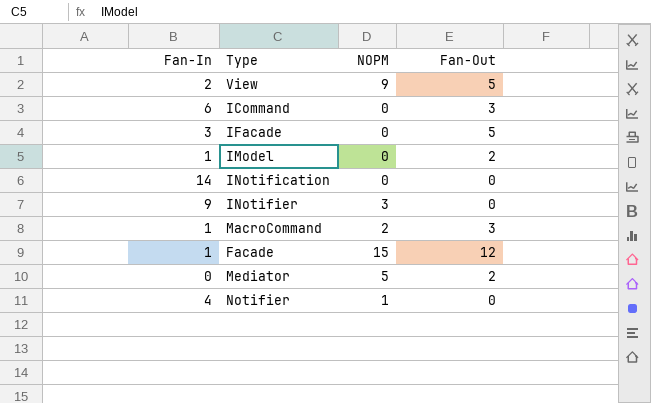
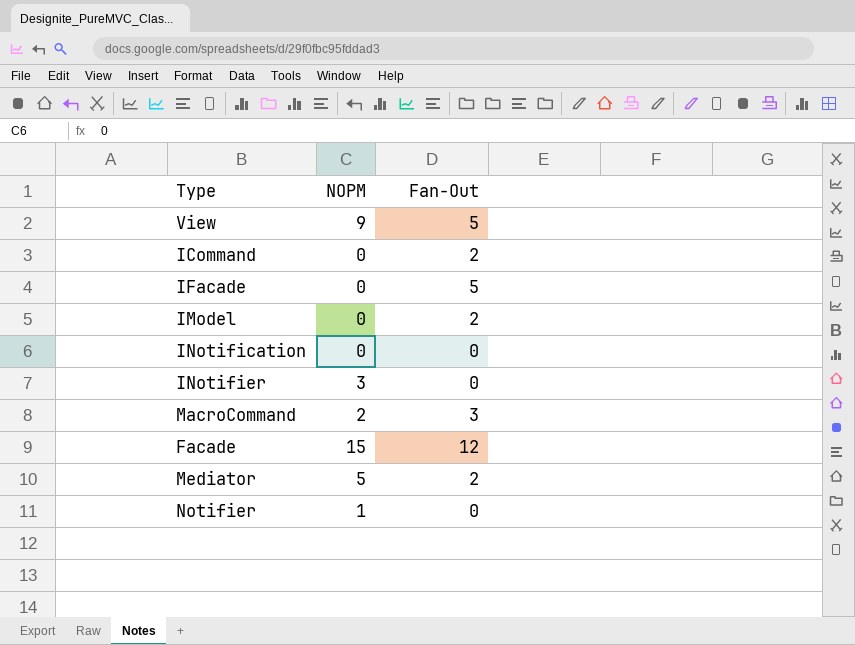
column Fan-In | position: 1 -> none
ICommand | Fan-Out: 3 -> 2

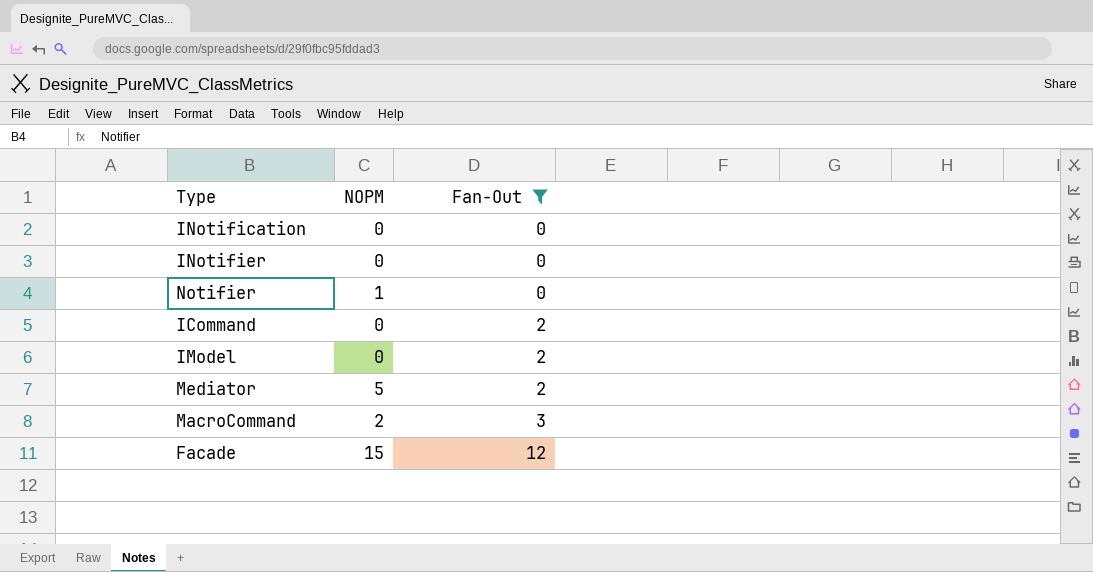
filter: none -> Fan-Out != 5
row order: none -> Fan-Out ascending
INotifier | NOPM: 3 -> 0

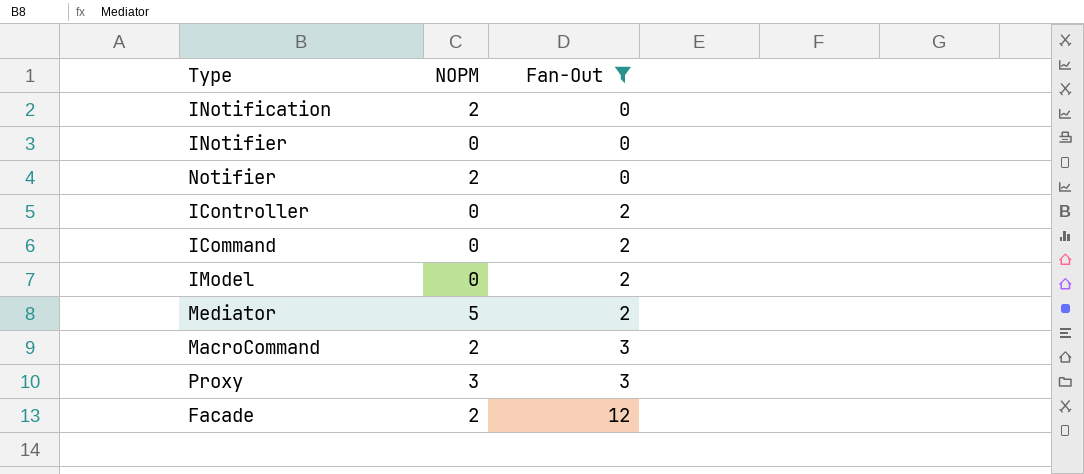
INotification | NOPM: 0 -> 2
Notifier | NOPM: 1 -> 2
row IController: none -> 0 | 2
row Proxy: none -> 3 | 3
Facade | NOPM: 15 -> 2

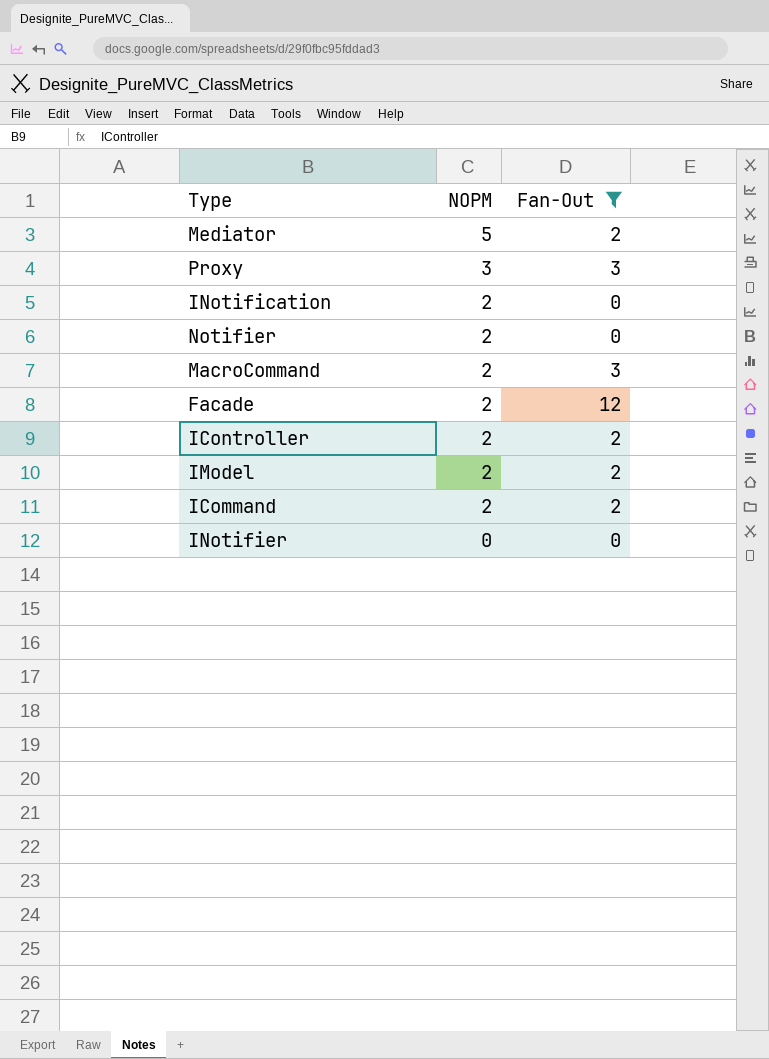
row order: Fan-Out ascending -> NOPM descending
IController | NOPM: 0 -> 2
IModel | NOPM: 0 -> 2
ICommand | NOPM: 0 -> 2

